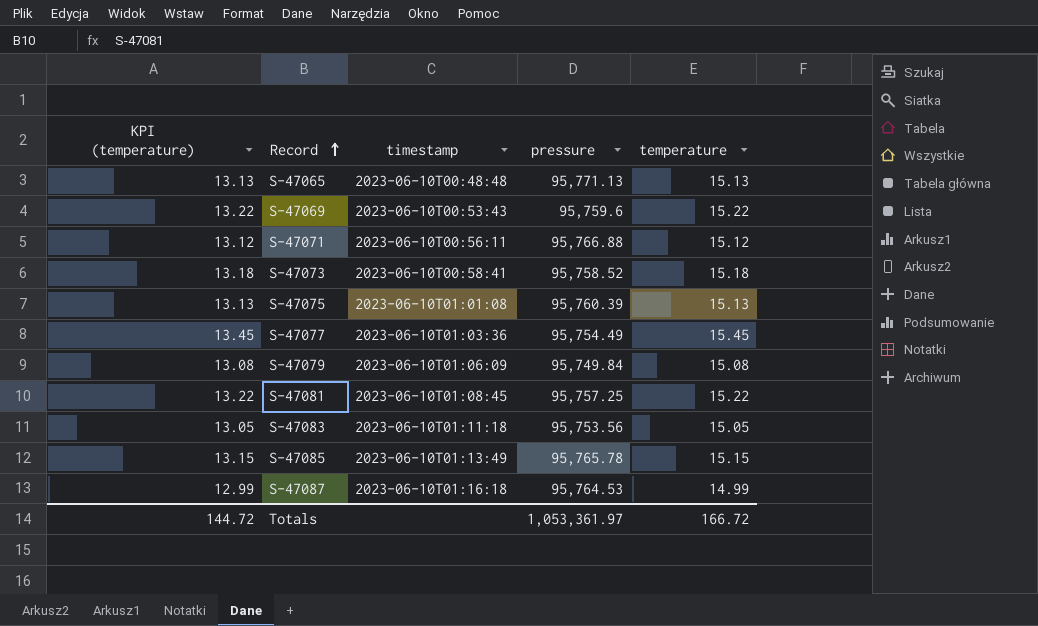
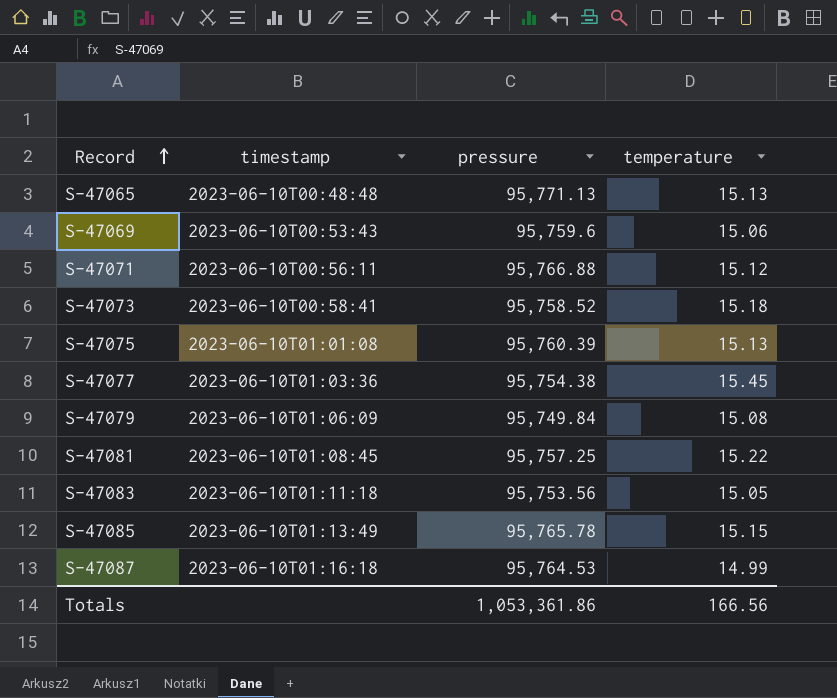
column KPI (temperature) | formula: [temperature] - 2 -> none
S-47069 | temperature: 15.22 -> 15.06
S-47077 | pressure: 95,754.49 -> 95,754.38
Totals | pressure: 1,053,361.97 -> 1,053,361.86
Totals | temperature: 166.72 -> 166.56

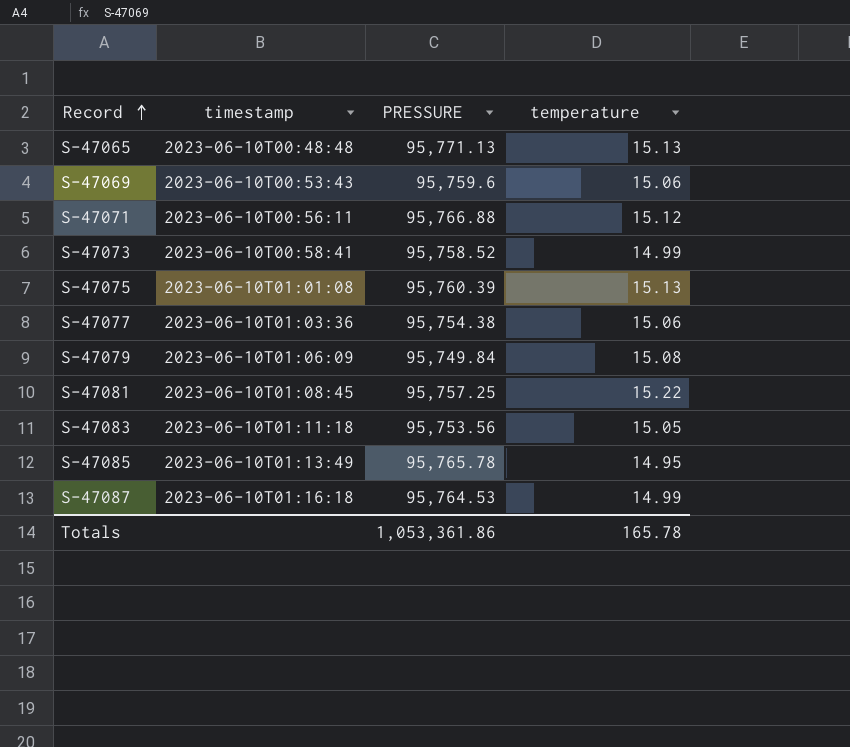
column name: pressure -> PRESSURE
S-47073 | temperature: 15.18 -> 14.99
S-47077 | temperature: 15.45 -> 15.06
S-47085 | temperature: 15.15 -> 14.95
Totals | temperature: 166.56 -> 165.78

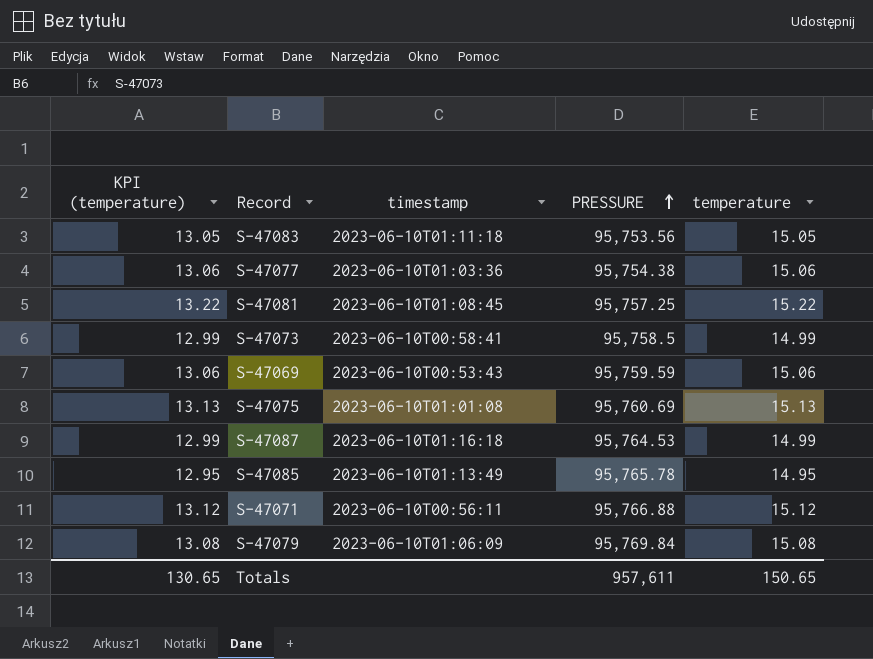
row order: Record ascending -> PRESSURE ascending
column KPI (temperature) | formula: none -> [temperature] - 2
row S-47065: 2023-06-10T00:48:48 | 95,771.13 | 15.13 -> none
S-47073 | PRESSURE: 95,758.52 -> 95,758.5
S-47069 | PRESSURE: 95,759.6 -> 95,759.59
S-47075 | PRESSURE: 95,760.39 -> 95,760.69
S-47079 | PRESSURE: 95,749.84 -> 95,769.84
Totals | PRESSURE: 1,053,361.86 -> 957,611
Totals | temperature: 165.78 -> 150.65

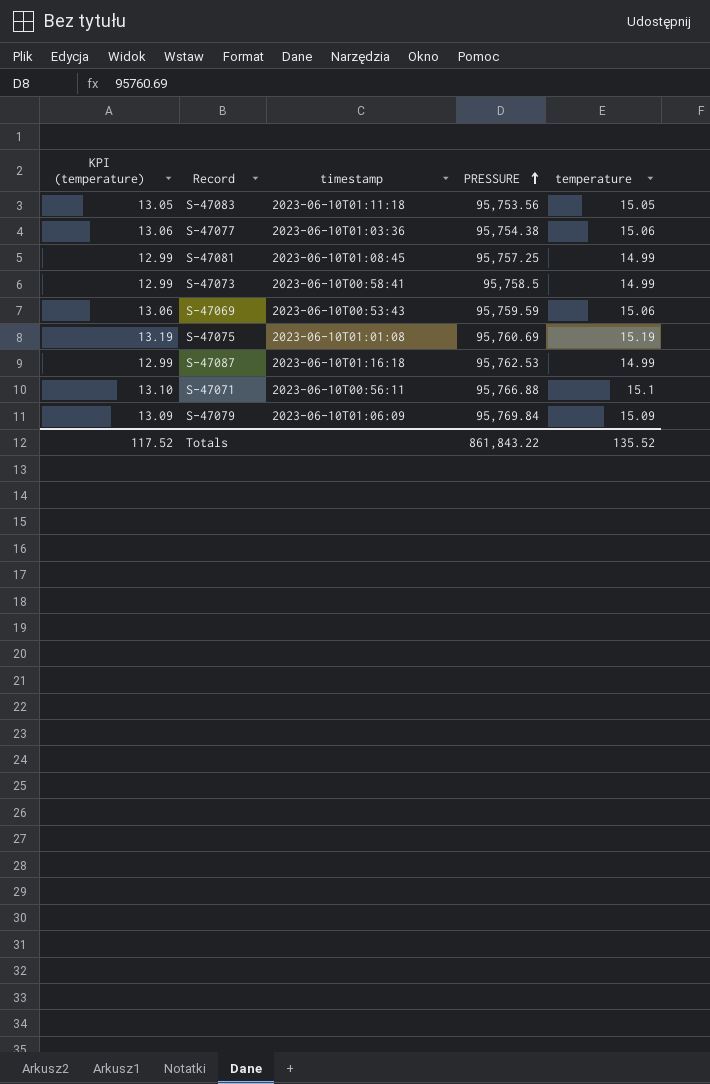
row S-47085: 12.95 | 2023-06-10T01:13:49 | 95,765.78 | 14.95 -> none
S-47081 | KPI (temperature): 13.22 -> 12.99
S-47081 | temperature: 15.22 -> 14.99
S-47075 | KPI (temperature): 13.13 -> 13.19
S-47075 | temperature: 15.13 -> 15.19
S-47087 | PRESSURE: 95,764.53 -> 95,762.53
S-47071 | KPI (temperature): 13.12 -> 13.10
S-47071 | temperature: 15.12 -> 15.1
S-47079 | KPI (temperature): 13.08 -> 13.09
S-47079 | temperature: 15.08 -> 15.09
Totals | KPI (temperature): 130.65 -> 117.52
Totals | PRESSURE: 957,611 -> 861,843.22
Totals | temperature: 150.65 -> 135.52

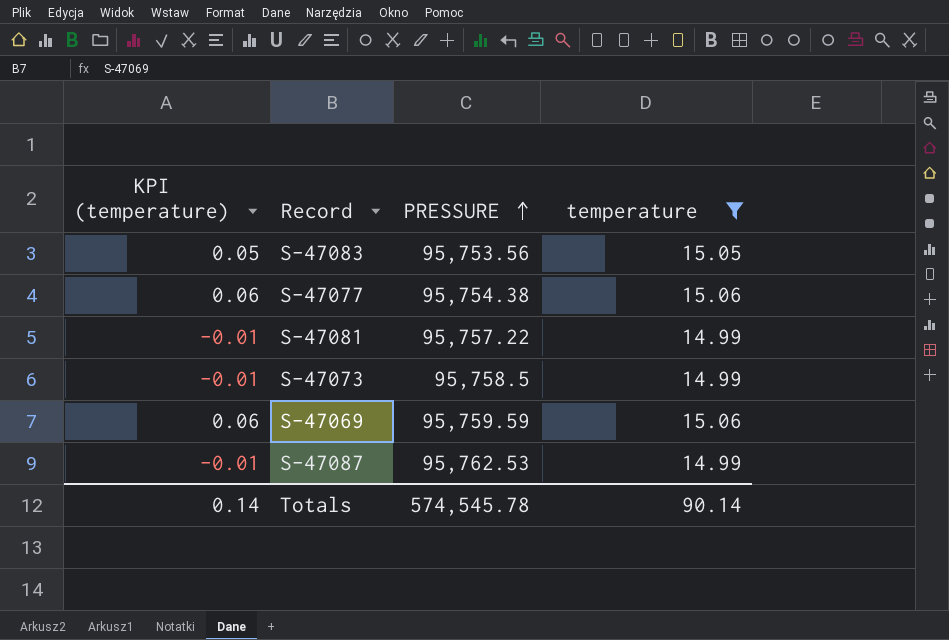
filter: none -> temperature <= 15.06
column timestamp | position: 3 -> none
column KPI (temperature) | formula: [temperature] - 2 -> [temperature] - 15
S-47081 | PRESSURE: 95,757.25 -> 95,757.22
Totals | KPI (temperature): 117.52 -> 0.14
Totals | PRESSURE: 861,843.22 -> 574,545.78
Totals | temperature: 135.52 -> 90.14

